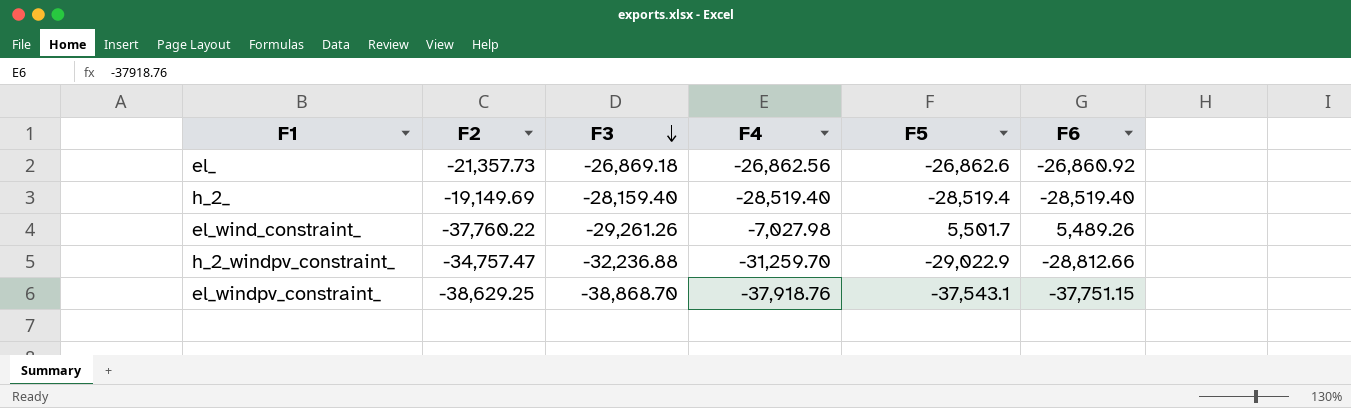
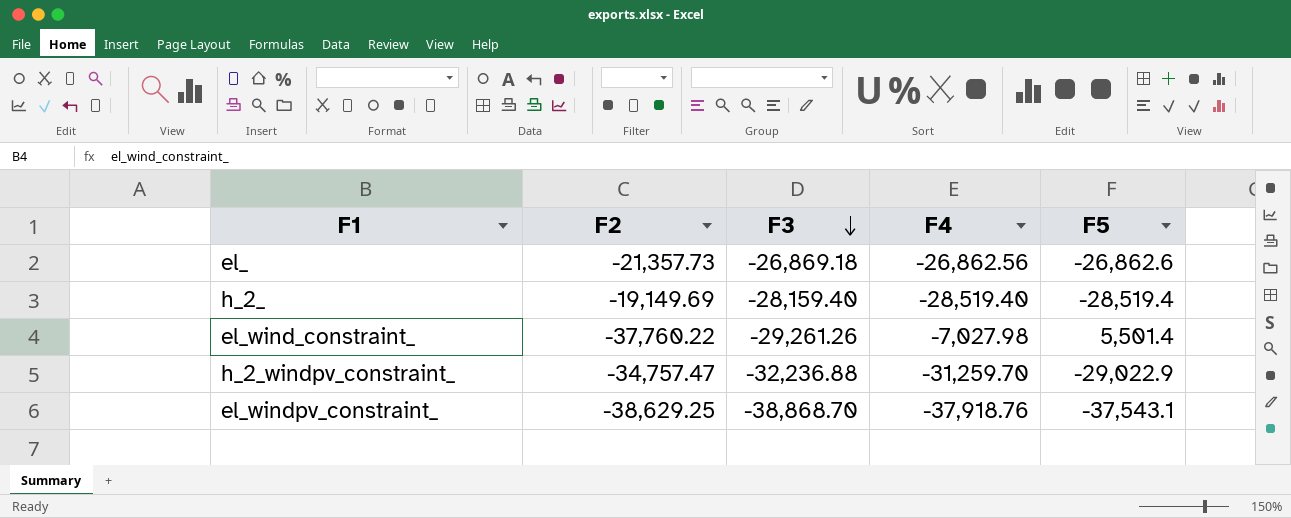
column F6 | position: 6 -> none
el_wind_constraint_ | F5: 5,501.7 -> 5,501.4

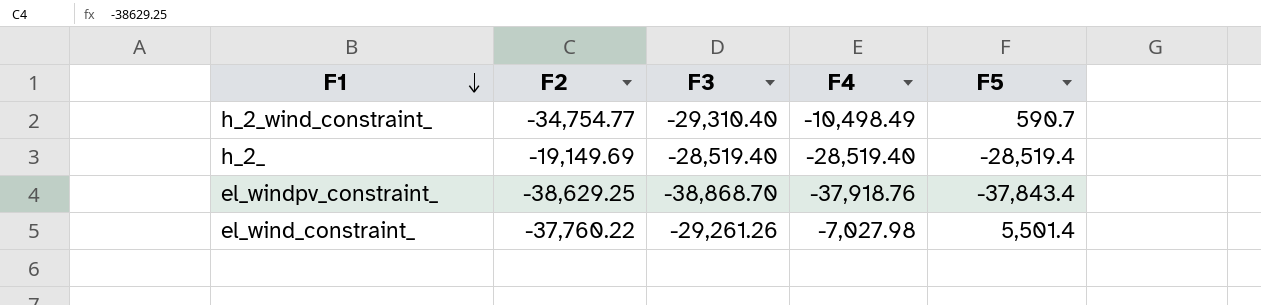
row order: F3 descending -> F1 descending
row el_: -21,357.73 | -26,869.18 | -26,862.56 | -26,862.6 -> none
row h_2_windpv_constraint_: -34,757.47 | -32,236.88 | -31,259.70 | -29,022.9 -> none
row h_2_wind_constraint_: none -> -34,754.77 | -29,310.40 | -10,498.49 | 590.7
h_2_ | F3: -28,159.40 -> -28,519.40
el_windpv_constraint_ | F5: -37,543.1 -> -37,843.4

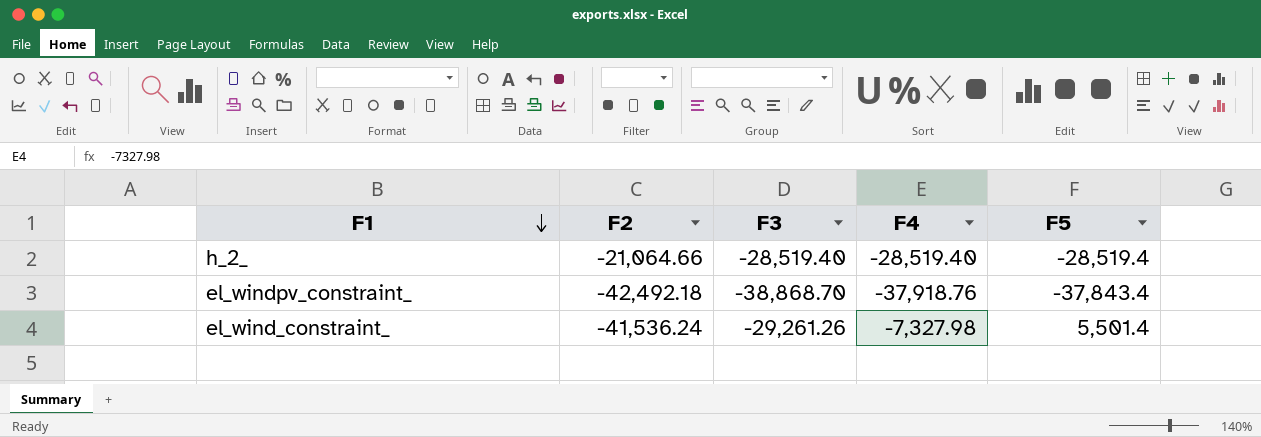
row h_2_wind_constraint_: -34,754.77 | -29,310.40 | -10,498.49 | 590.7 -> none
h_2_ | F2: -19,149.69 -> -21,064.66
el_windpv_constraint_ | F2: -38,629.25 -> -42,492.18
el_wind_constraint_ | F2: -37,760.22 -> -41,536.24
el_wind_constraint_ | F4: -7,027.98 -> -7,327.98

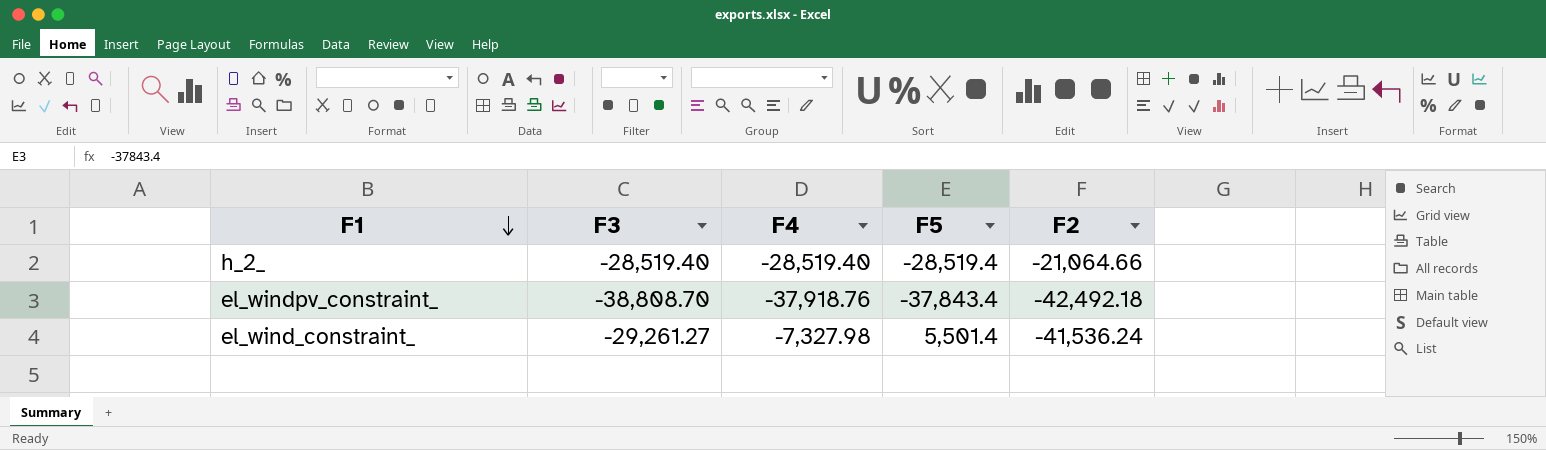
column F2 | position: 2 -> 5
el_windpv_constraint_ | F3: -38,868.70 -> -38,808.70
el_wind_constraint_ | F3: -29,261.26 -> -29,261.27

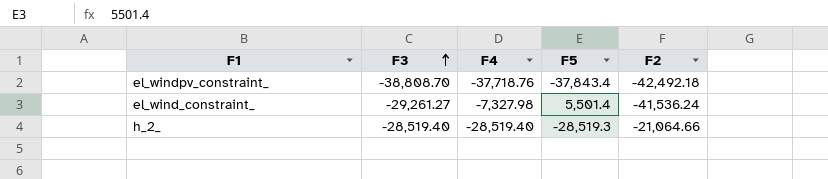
row order: F1 descending -> F3 ascending
el_windpv_constraint_ | F4: -37,918.76 -> -37,718.76
h_2_ | F5: -28,519.4 -> -28,519.3

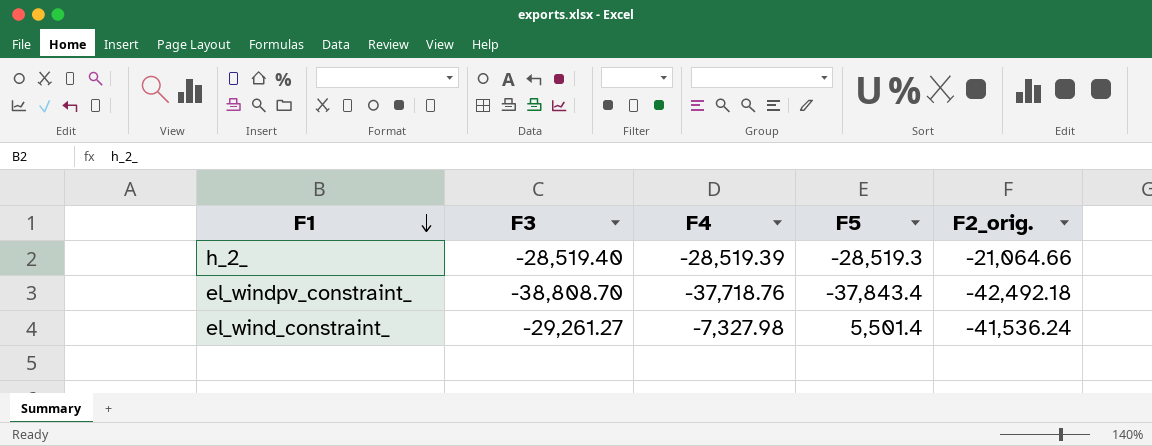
row order: F3 ascending -> F1 descending
column name: F2 -> F2_orig.
h_2_ | F4: -28,519.40 -> -28,519.39

